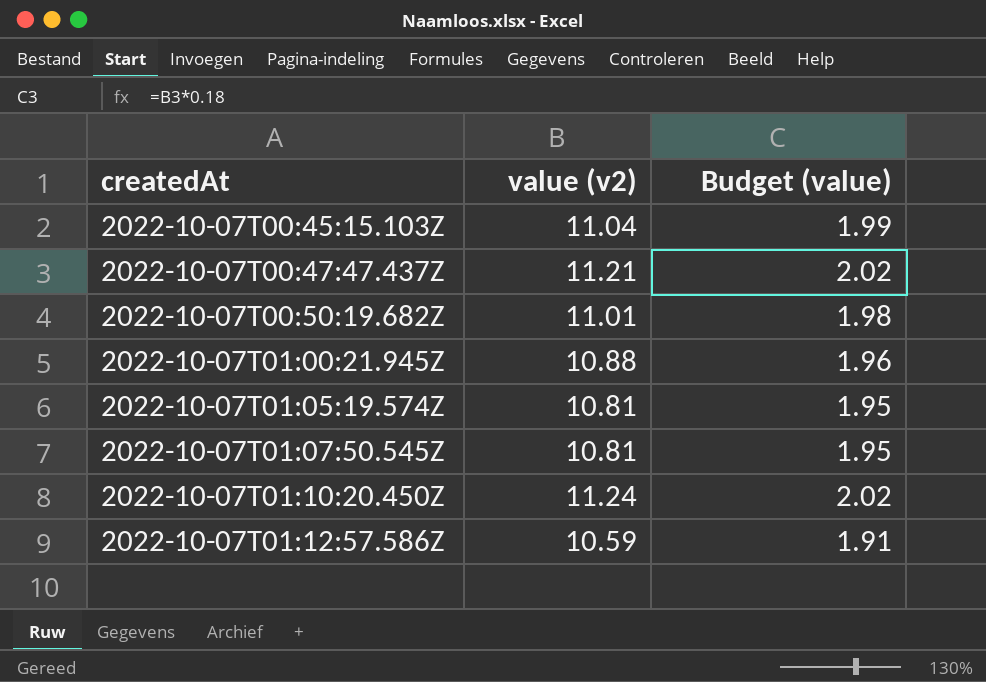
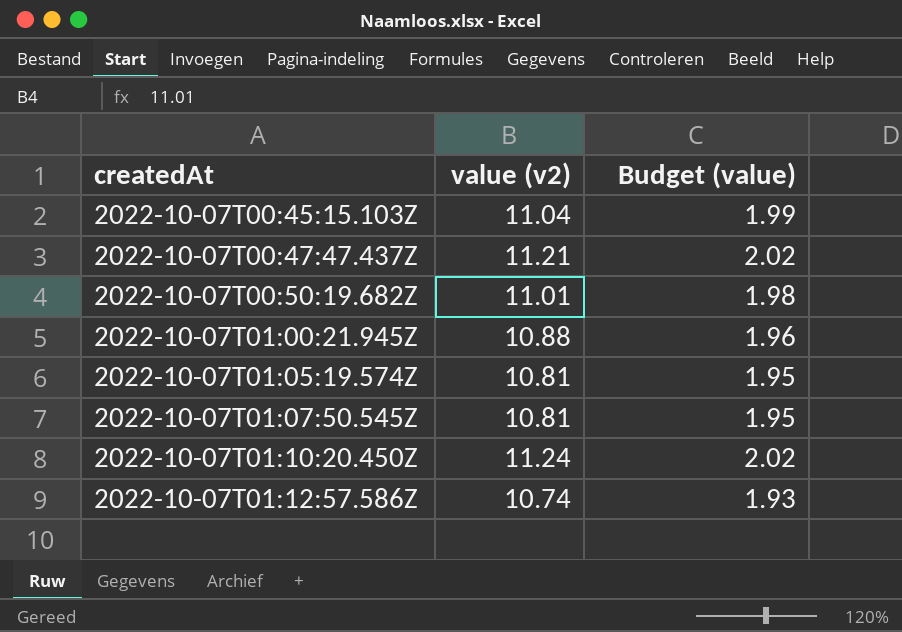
2022-10-07T01:12:57.586Z | value (v2): 10.59 -> 10.74
2022-10-07T01:12:57.586Z | Budget (value): 1.91 -> 1.93

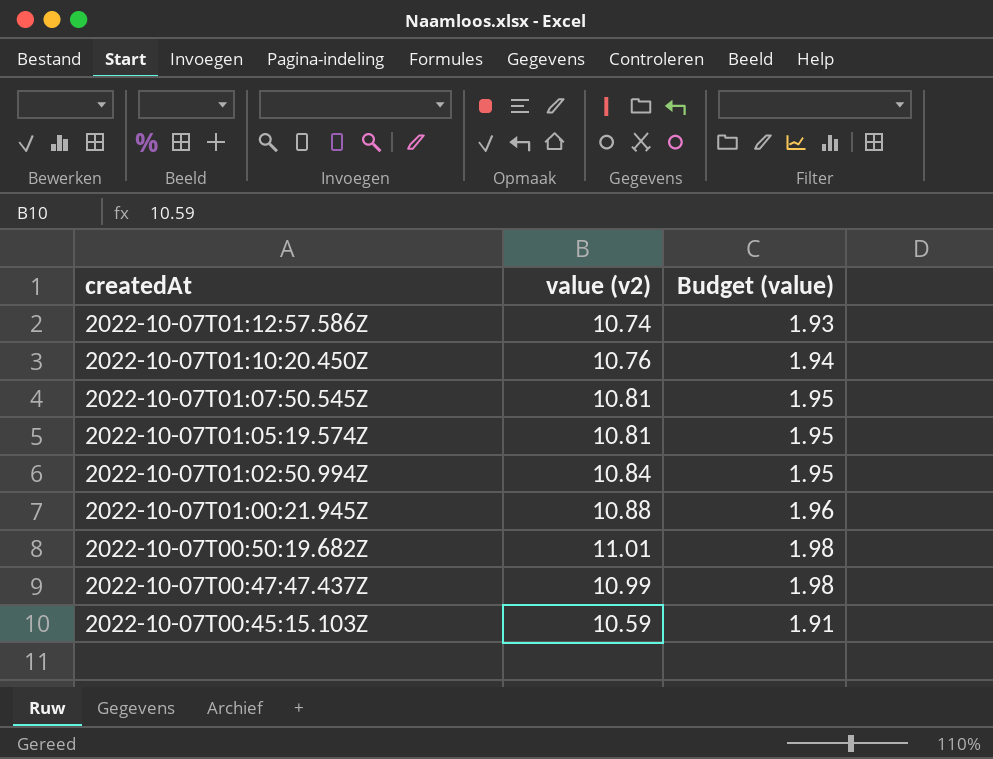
row order: createdAt ascending -> createdAt descending
2022-10-07T01:10:20.450Z | value (v2): 11.24 -> 10.76
2022-10-07T01:10:20.450Z | Budget (value): 2.02 -> 1.94
row 2022-10-07T01:02:50.994Z: none -> 10.84 | 1.95
2022-10-07T00:47:47.437Z | value (v2): 11.21 -> 10.99
2022-10-07T00:47:47.437Z | Budget (value): 2.02 -> 1.98
2022-10-07T00:45:15.103Z | value (v2): 11.04 -> 10.59
2022-10-07T00:45:15.103Z | Budget (value): 1.99 -> 1.91

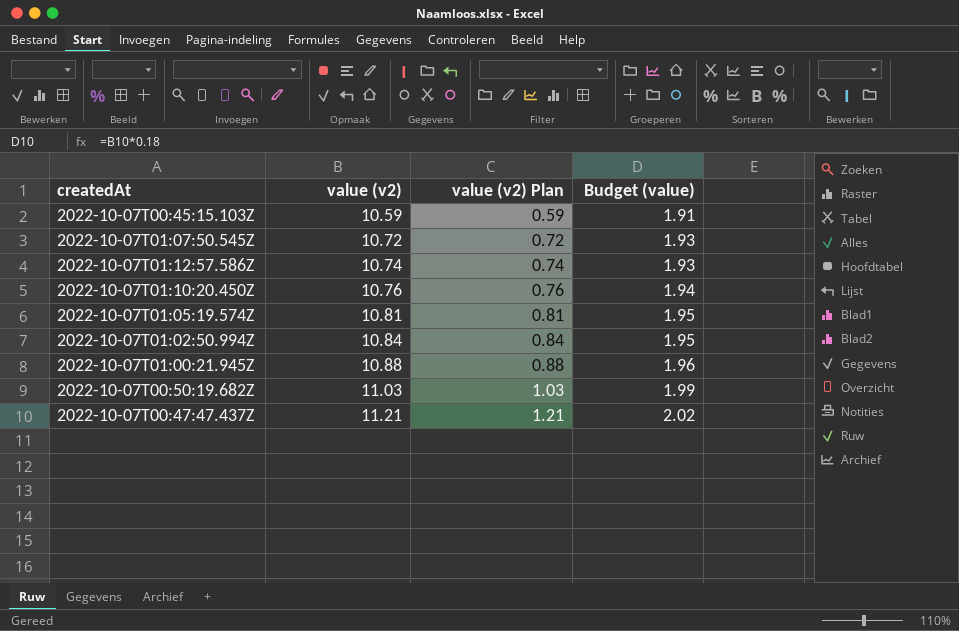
row order: createdAt descending -> value (v2) ascending
column value (v2) Plan | formula: none -> [value (v2)] - 10
2022-10-07T01:07:50.545Z | value (v2): 10.81 -> 10.72
2022-10-07T01:07:50.545Z | Budget (value): 1.95 -> 1.93
2022-10-07T00:50:19.682Z | value (v2): 11.01 -> 11.03
2022-10-07T00:50:19.682Z | Budget (value): 1.98 -> 1.99
2022-10-07T00:47:47.437Z | value (v2): 10.99 -> 11.21
2022-10-07T00:47:47.437Z | Budget (value): 1.98 -> 2.02

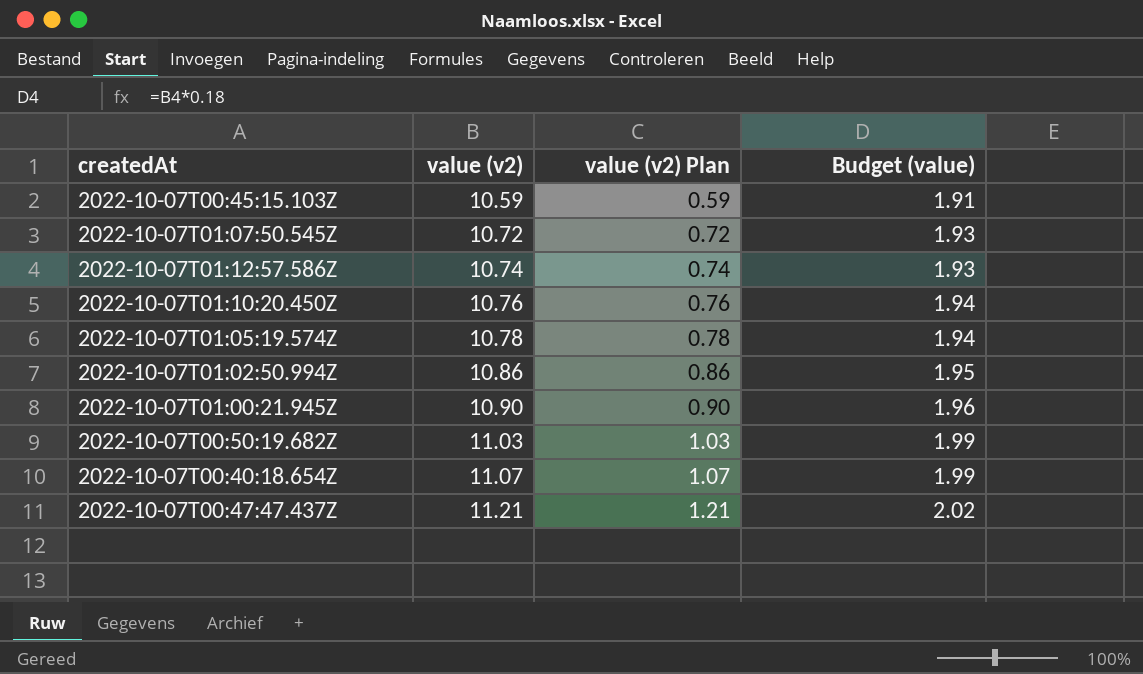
2022-10-07T01:05:19.574Z | value (v2): 10.81 -> 10.78
2022-10-07T01:05:19.574Z | value (v2) Plan: 0.81 -> 0.78
2022-10-07T01:05:19.574Z | Budget (value): 1.95 -> 1.94
2022-10-07T01:02:50.994Z | value (v2): 10.84 -> 10.86
2022-10-07T01:02:50.994Z | value (v2) Plan: 0.84 -> 0.86
2022-10-07T01:00:21.945Z | value (v2): 10.88 -> 10.90
2022-10-07T01:00:21.945Z | value (v2) Plan: 0.88 -> 0.90
row 2022-10-07T00:40:18.654Z: none -> 11.07 | 1.07 | 1.99

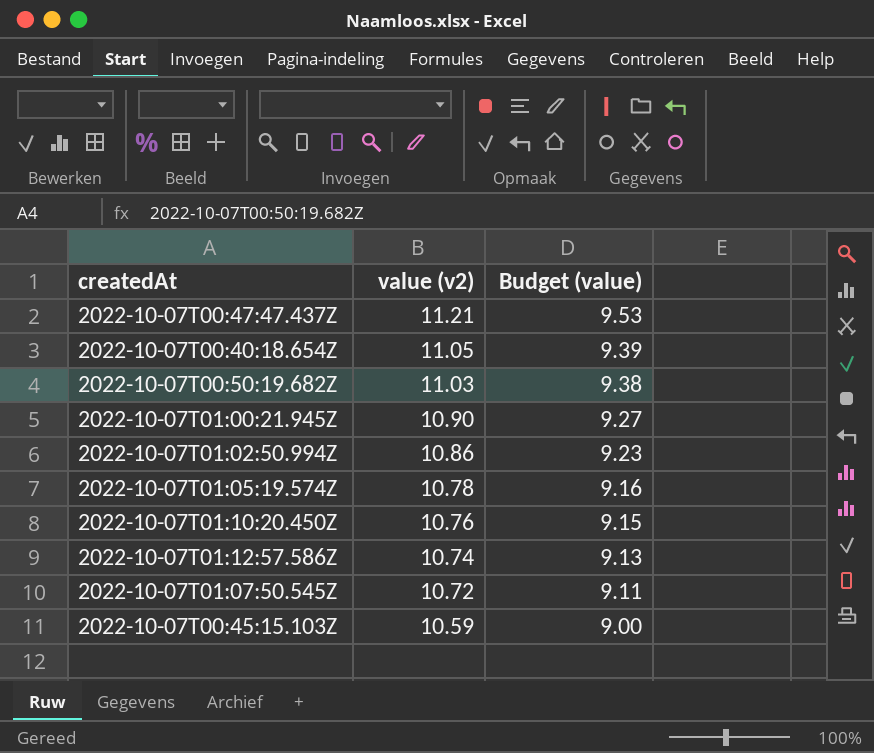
row order: value (v2) ascending -> value (v2) descending
column value (v2) Plan | formula: [value (v2)] - 10 -> none
column Budget (value) | formula: [value (v2)] * 0.18 -> [value (v2)] * 0.85
2022-10-07T00:40:18.654Z | value (v2): 11.07 -> 11.05

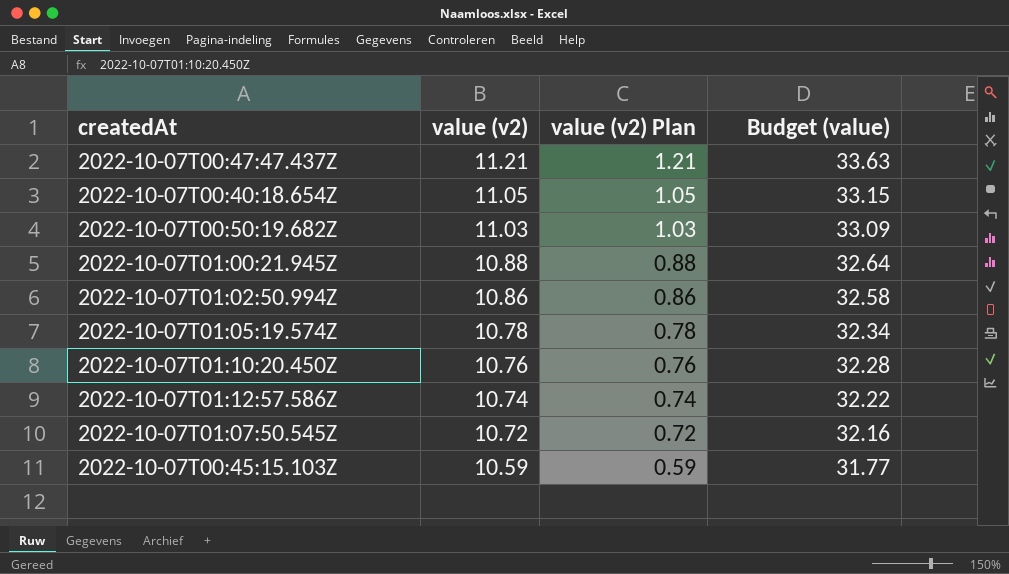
column value (v2) Plan | formula: none -> [value (v2)] - 10
column Budget (value) | formula: [value (v2)] * 0.85 -> [value (v2)] * 3
2022-10-07T01:00:21.945Z | value (v2): 10.90 -> 10.88

